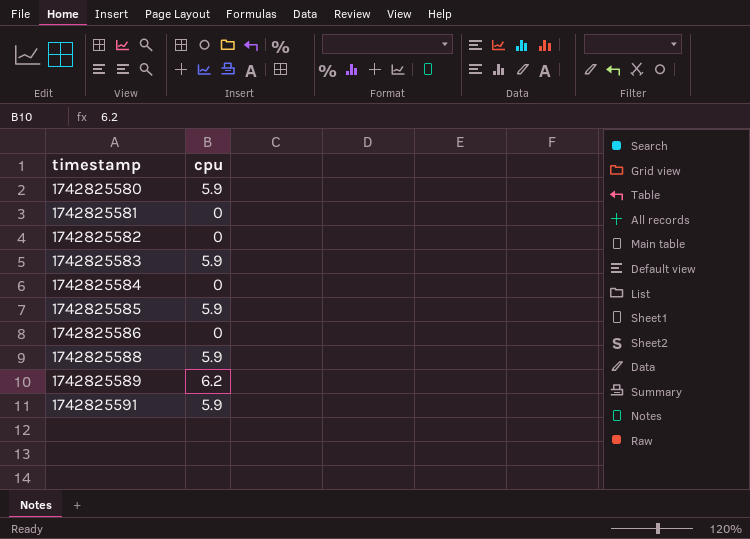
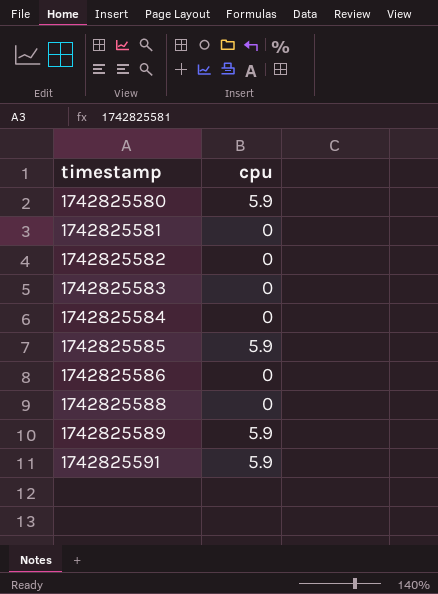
1742825583 | cpu: 5.9 -> 0
1742825588 | cpu: 5.9 -> 0
1742825589 | cpu: 6.2 -> 5.9

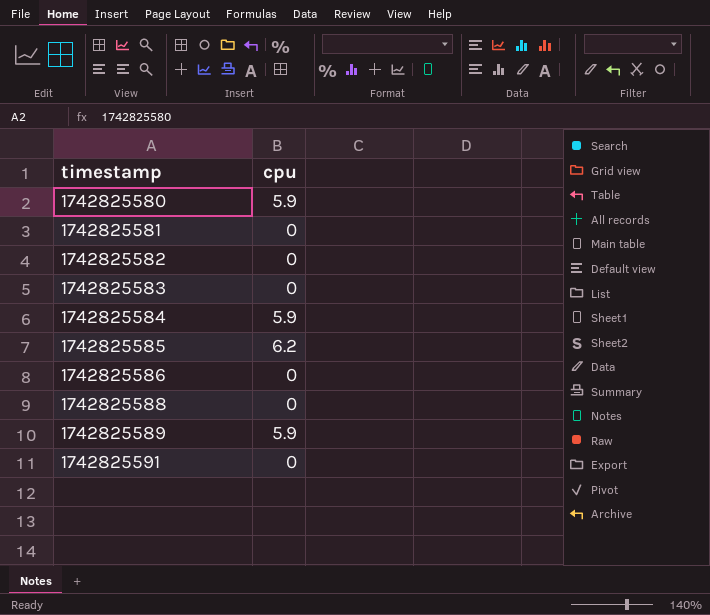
1742825584 | cpu: 0 -> 5.9
1742825585 | cpu: 5.9 -> 6.2
1742825591 | cpu: 5.9 -> 0

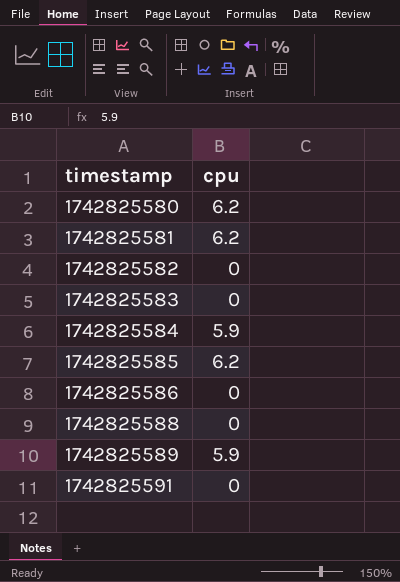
1742825580 | cpu: 5.9 -> 6.2
1742825581 | cpu: 0 -> 6.2

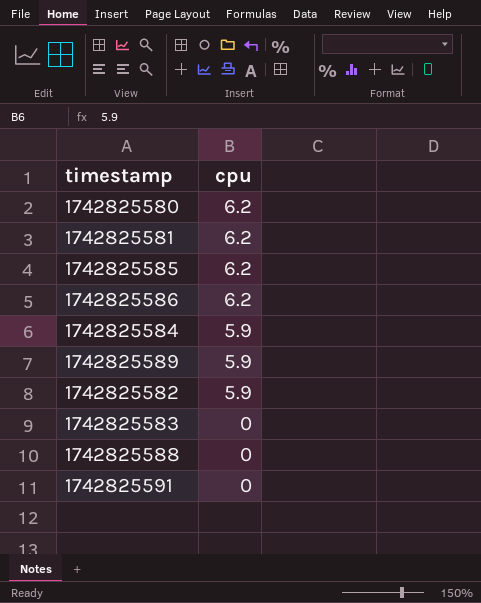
row order: timestamp ascending -> cpu descending
1742825586 | cpu: 0 -> 6.2
1742825582 | cpu: 0 -> 5.9

